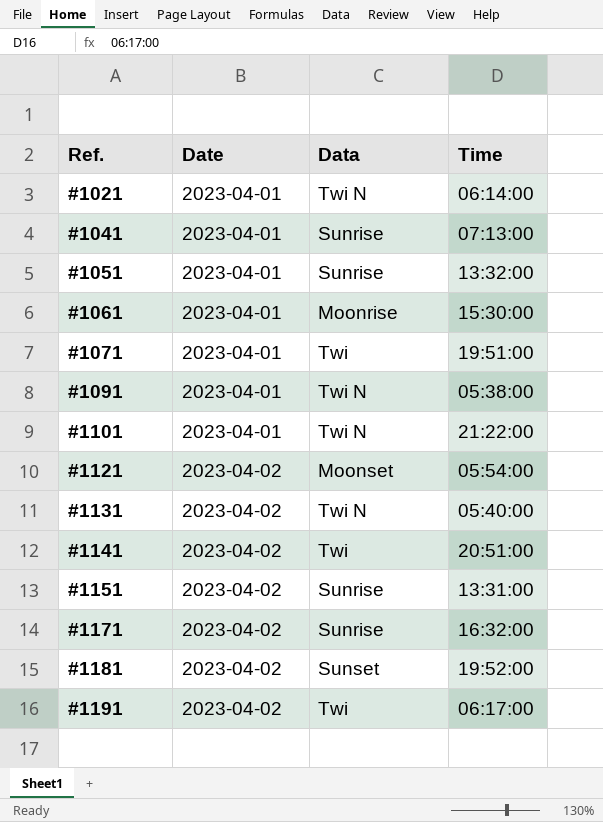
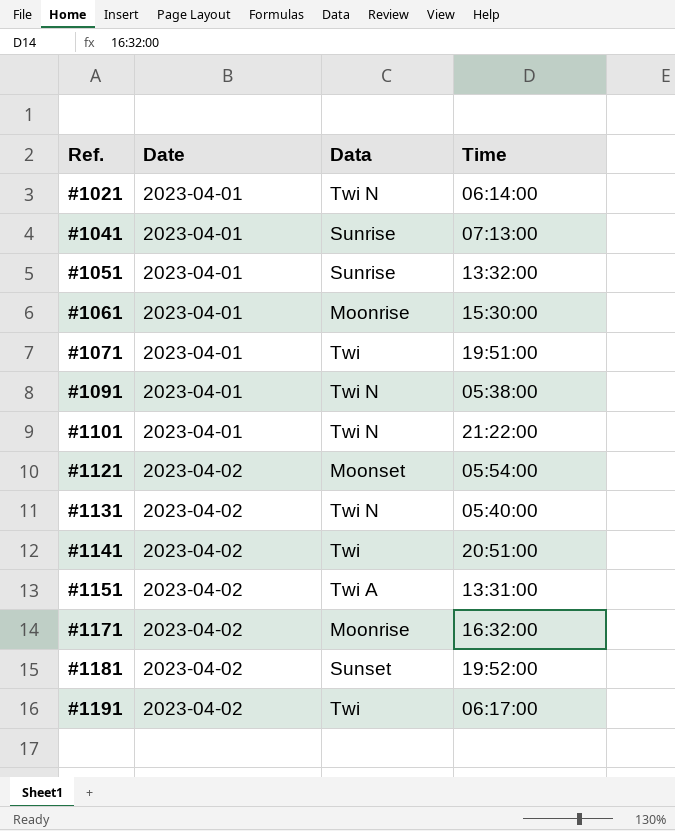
#1151 | Data: Sunrise -> Twi A
#1171 | Data: Sunrise -> Moonrise

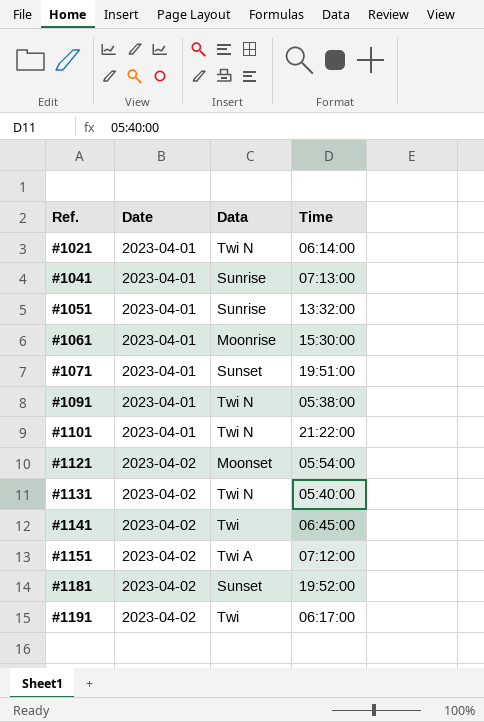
row #1171: 2023-04-02 | Moonrise | 16:32:00 -> none
#1071 | Data: Twi -> Sunset
#1141 | Time: 20:51:00 -> 06:45:00
#1151 | Time: 13:31:00 -> 07:12:00

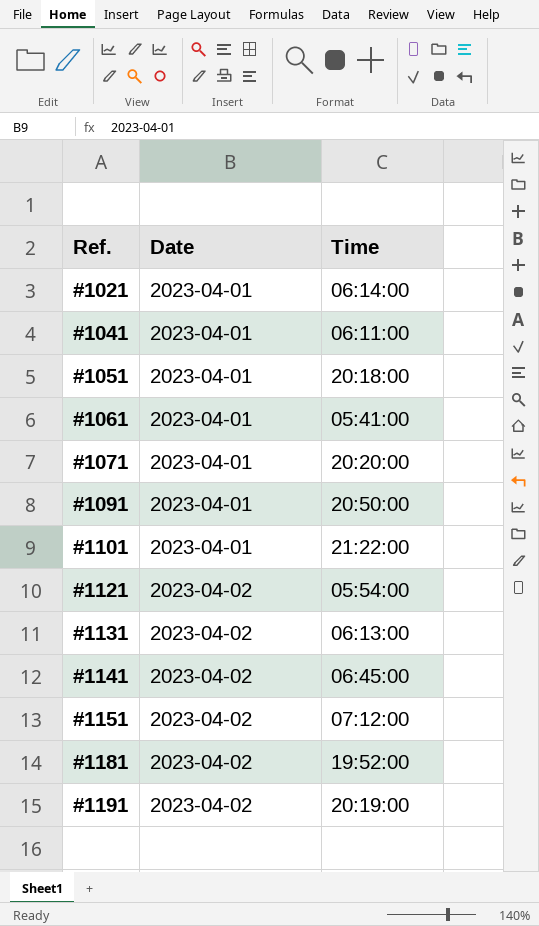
column Data | position: 3 -> none
#1041 | Time: 07:13:00 -> 06:11:00
#1051 | Time: 13:32:00 -> 20:18:00
#1061 | Time: 15:30:00 -> 05:41:00
#1071 | Time: 19:51:00 -> 20:20:00
#1091 | Time: 05:38:00 -> 20:50:00
#1131 | Time: 05:40:00 -> 06:13:00
#1191 | Time: 06:17:00 -> 20:19:00

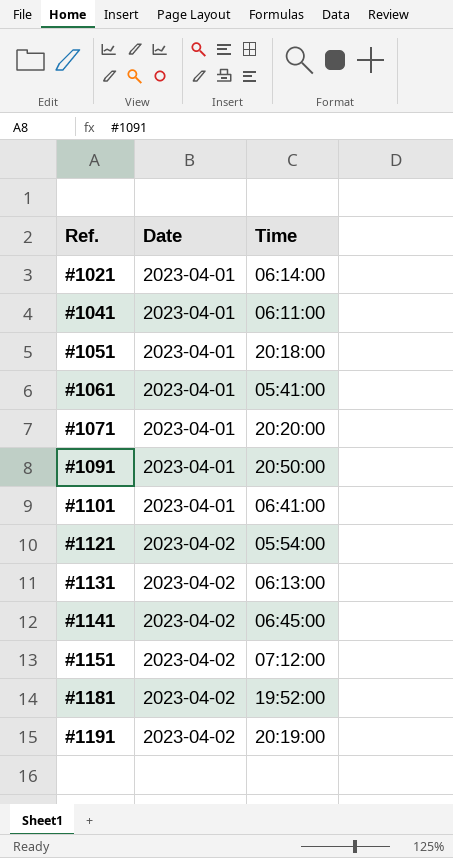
#1101 | Time: 21:22:00 -> 06:41:00

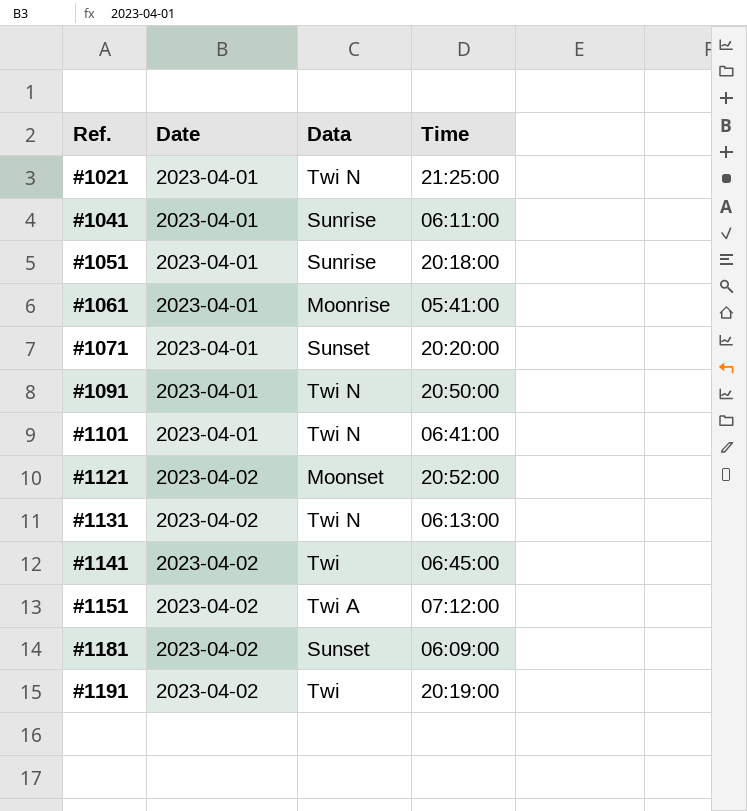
column Data | position: none -> 3
#1021 | Time: 06:14:00 -> 21:25:00
#1121 | Time: 05:54:00 -> 20:52:00
#1181 | Time: 19:52:00 -> 06:09:00

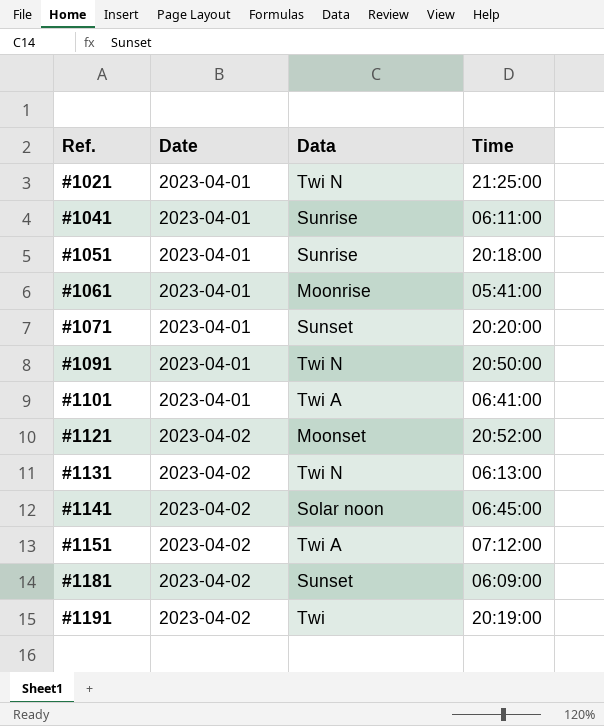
#1101 | Data: Twi N -> Twi A
#1141 | Data: Twi -> Solar noon

